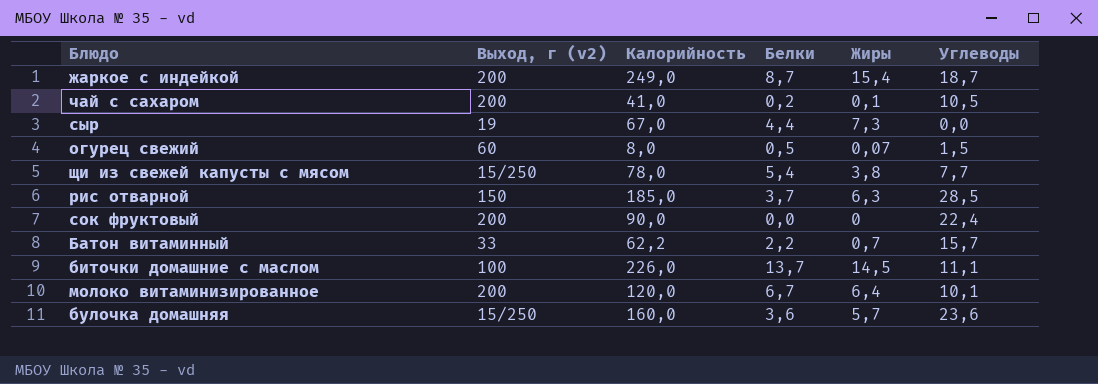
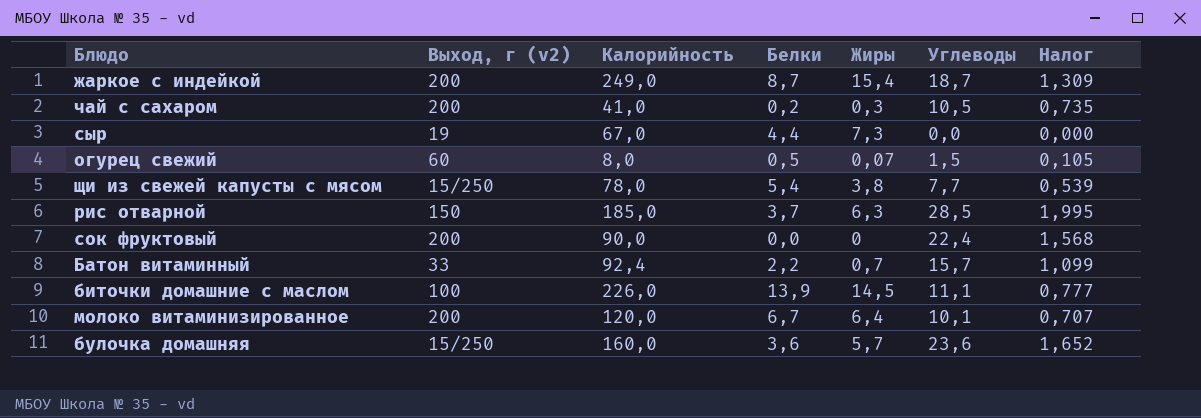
column Налог | formula: none -> [Углеводы] * 0,07
чай с сахаром | Жиры: 0,1 -> 0,3
Батон витаминный | Калорийность: 62,2 -> 92,4
биточки домашние с маслом | Белки: 13,7 -> 13,9

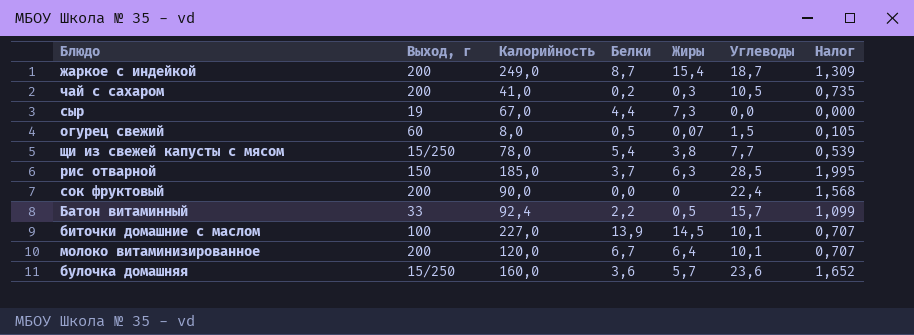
column name: Выход, г (v2) -> Выход, г
Батон витаминный | Жиры: 0,7 -> 0,5
биточки домашние с маслом | Калорийность: 226,0 -> 227,0
биточки домашние с маслом | Углеводы: 11,1 -> 10,1
биточки домашние с маслом | Налог: 0,777 -> 0,707

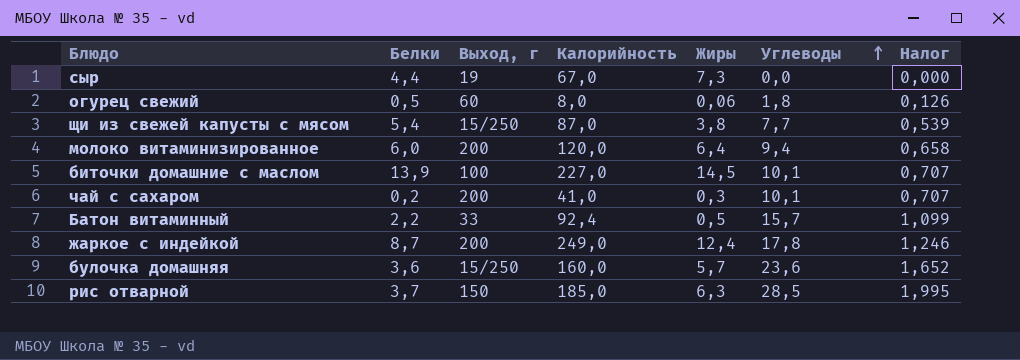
row order: none -> Углеводы ascending
column Белки | position: 4 -> 2
row сок фруктовый: 200 | 90,0 | 0,0 | 0 | 22,4 | 1,568 -> none
огурец свежий | Жиры: 0,07 -> 0,06
огурец свежий | Углеводы: 1,5 -> 1,8
огурец свежий | Налог: 0,105 -> 0,126
щи из свежей капусты с мясом | Калорийность: 78,0 -> 87,0
молоко витаминизированное | Белки: 6,7 -> 6,0
молоко витаминизированное | Углеводы: 10,1 -> 9,4
молоко витаминизированное | Налог: 0,707 -> 0,658
чай с сахаром | Углеводы: 10,5 -> 10,1
чай с сахаром | Налог: 0,735 -> 0,707
жаркое с индейкой | Жиры: 15,4 -> 12,4
жаркое с индейкой | Углеводы: 18,7 -> 17,8
жаркое с индейкой | Налог: 1,309 -> 1,246

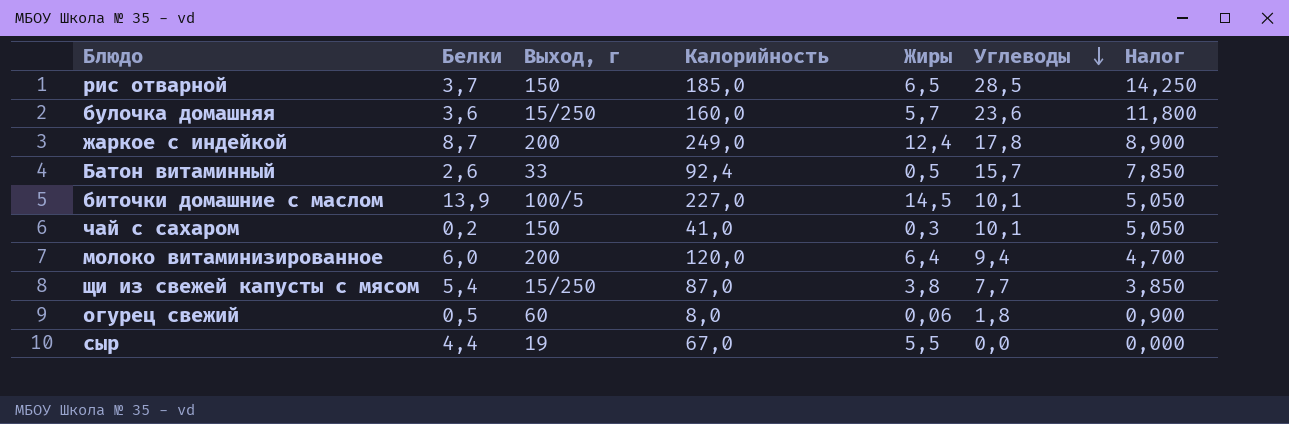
row order: Углеводы ascending -> Углеводы descending
column Налог | formula: [Углеводы] * 0,07 -> [Углеводы] * 0,5
рис отварной | Жиры: 6,3 -> 6,5
Батон витаминный | Белки: 2,2 -> 2,6
биточки домашние с маслом | Выход, г: 100 -> 100/5
чай с сахаром | Выход, г: 200 -> 150
сыр | Жиры: 7,3 -> 5,5

